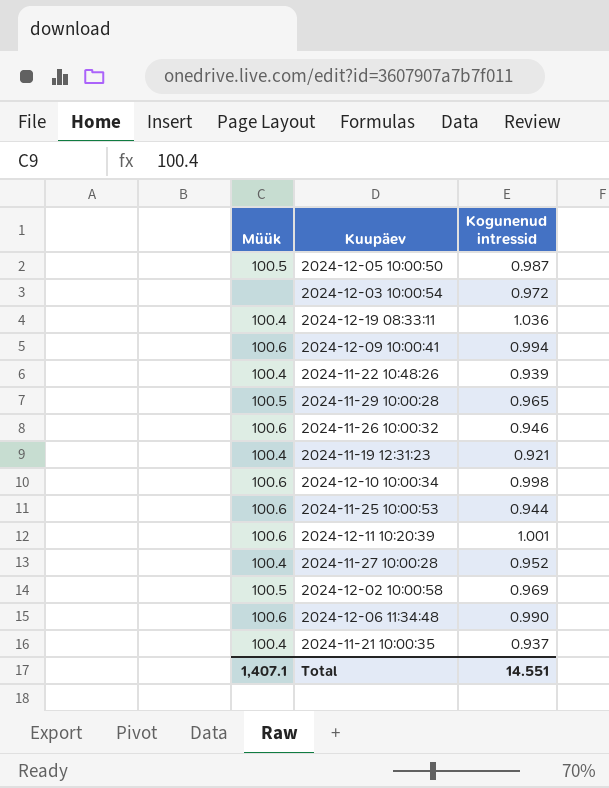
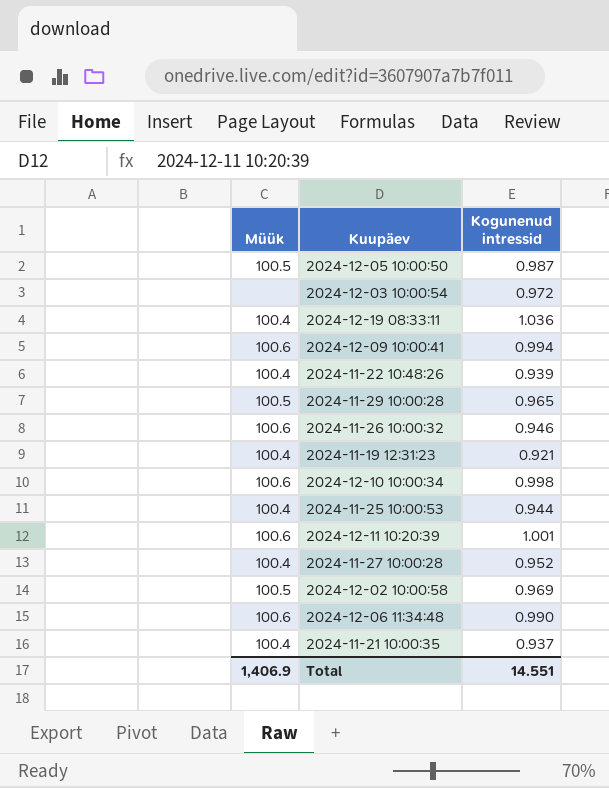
2024-11-25 10:00:53 | Müük: 100.6 -> 100.4
Total | Müük: 1,407.1 -> 1,406.9

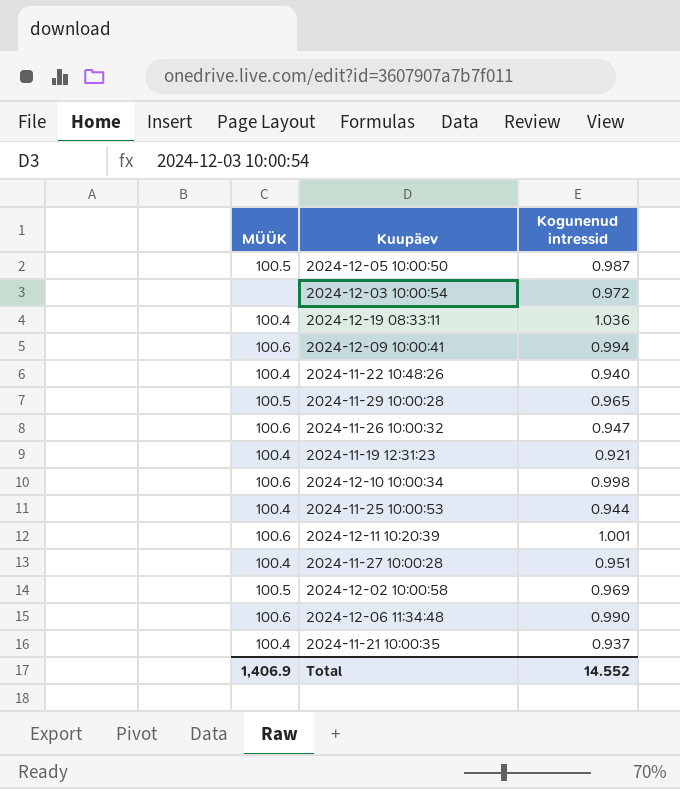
column name: Müük -> MÜÜK
2024-11-22 10:48:26 | Kogunenud intressid: 0.939 -> 0.940
2024-11-26 10:00:32 | Kogunenud intressid: 0.946 -> 0.947
2024-11-27 10:00:28 | Kogunenud intressid: 0.952 -> 0.951
Total | Kogunenud intressid: 14.551 -> 14.552

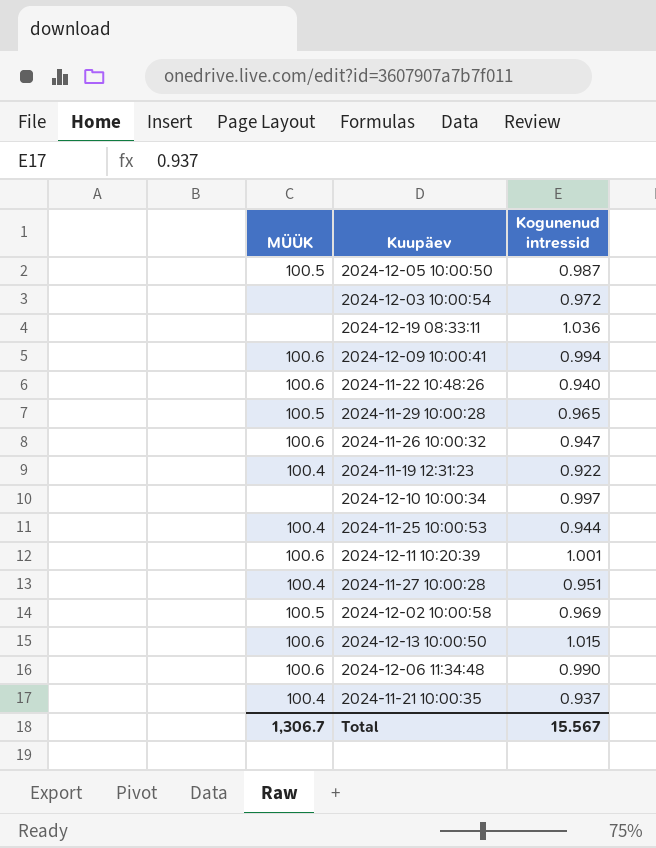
2024-12-19 08:33:11 | MÜÜK: 100.4 -> none
2024-11-22 10:48:26 | MÜÜK: 100.4 -> 100.6
2024-11-19 12:31:23 | Kogunenud intressid: 0.921 -> 0.922
2024-12-10 10:00:34 | MÜÜK: 100.6 -> none
2024-12-10 10:00:34 | Kogunenud intressid: 0.998 -> 0.997
row 2024-12-13 10:00:50: none -> 100.6 | 1.015
Total | MÜÜK: 1,406.9 -> 1,306.7
Total | Kogunenud intressid: 14.552 -> 15.567

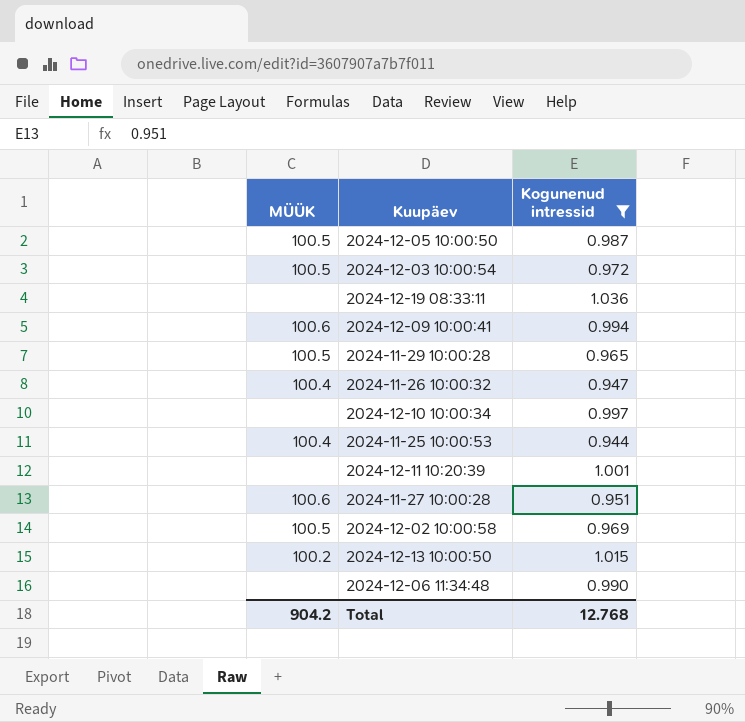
filter: none -> Kogunenud intressid >= 0.944
2024-12-03 10:00:54 | MÜÜK: none -> 100.5
2024-11-26 10:00:32 | MÜÜK: 100.6 -> 100.4
2024-12-11 10:20:39 | MÜÜK: 100.6 -> none
2024-11-27 10:00:28 | MÜÜK: 100.4 -> 100.6
2024-12-13 10:00:50 | MÜÜK: 100.6 -> 100.2
2024-12-06 11:34:48 | MÜÜK: 100.6 -> none
Total | MÜÜK: 1,306.7 -> 904.2
Total | Kogunenud intressid: 15.567 -> 12.768

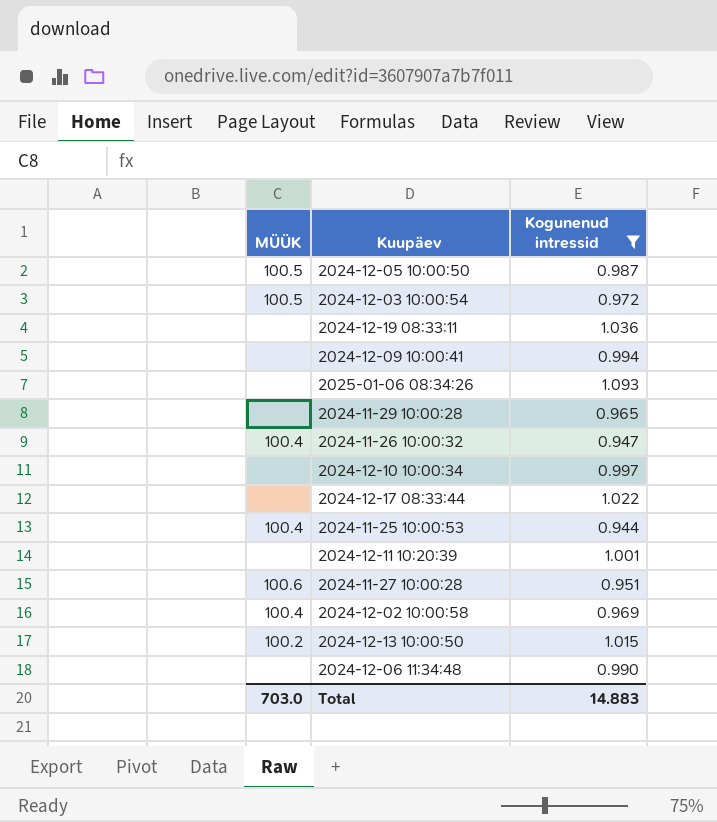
2024-12-09 10:00:41 | MÜÜK: 100.6 -> none
row 2025-01-06 08:34:26: none -> none | 1.093
2024-11-29 10:00:28 | MÜÜK: 100.5 -> none
row 2024-12-17 08:33:44: none -> none | 1.022
2024-12-02 10:00:58 | MÜÜK: 100.5 -> 100.4
Total | MÜÜK: 904.2 -> 703.0
Total | Kogunenud intressid: 12.768 -> 14.883

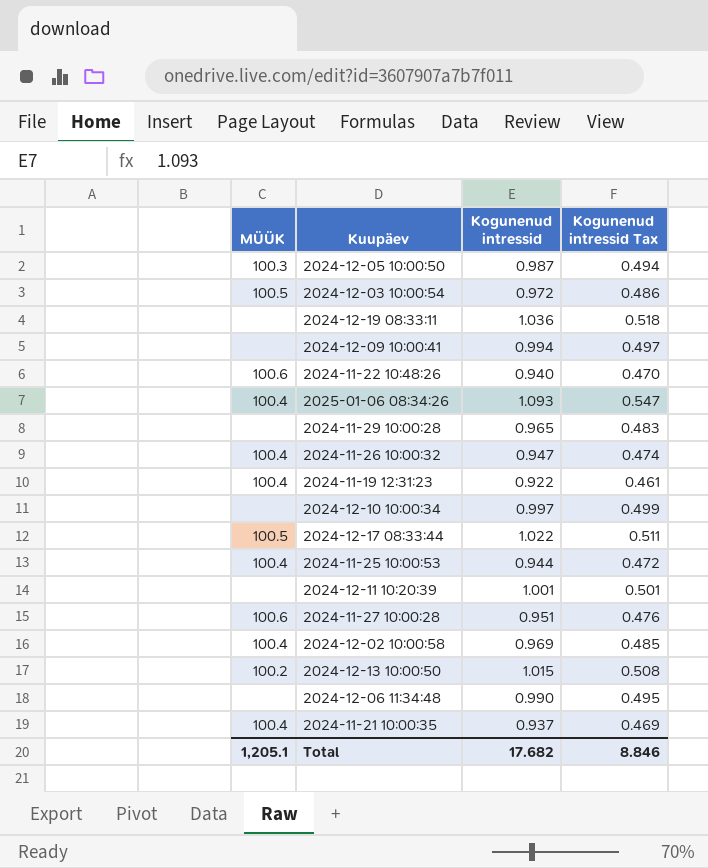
filter: Kogunenud intressid >= 0.944 -> none
column Kogunenud intressid Tax | formula: none -> [Kogunenud intressid] * 0.5
2024-12-05 10:00:50 | MÜÜK: 100.5 -> 100.3
2025-01-06 08:34:26 | MÜÜK: none -> 100.4
2024-12-17 08:33:44 | MÜÜK: none -> 100.5
Total | MÜÜK: 703.0 -> 1,205.1
Total | Kogunenud intressid: 14.883 -> 17.682

